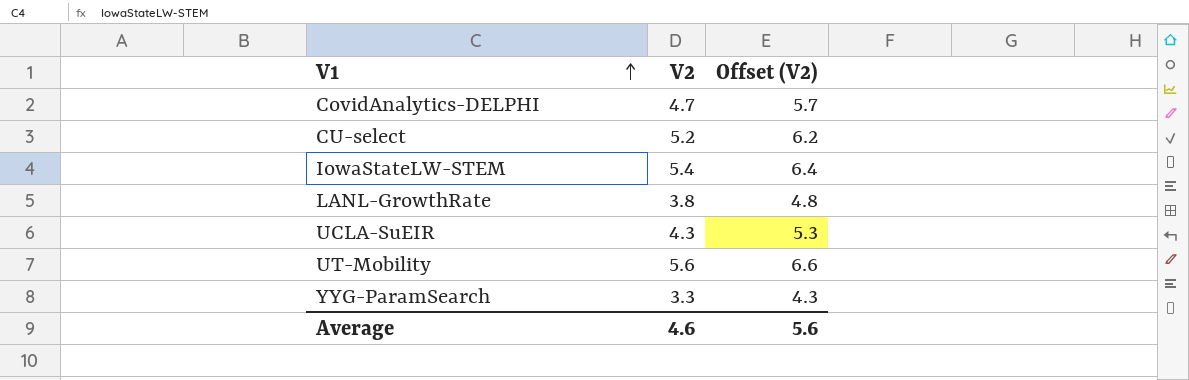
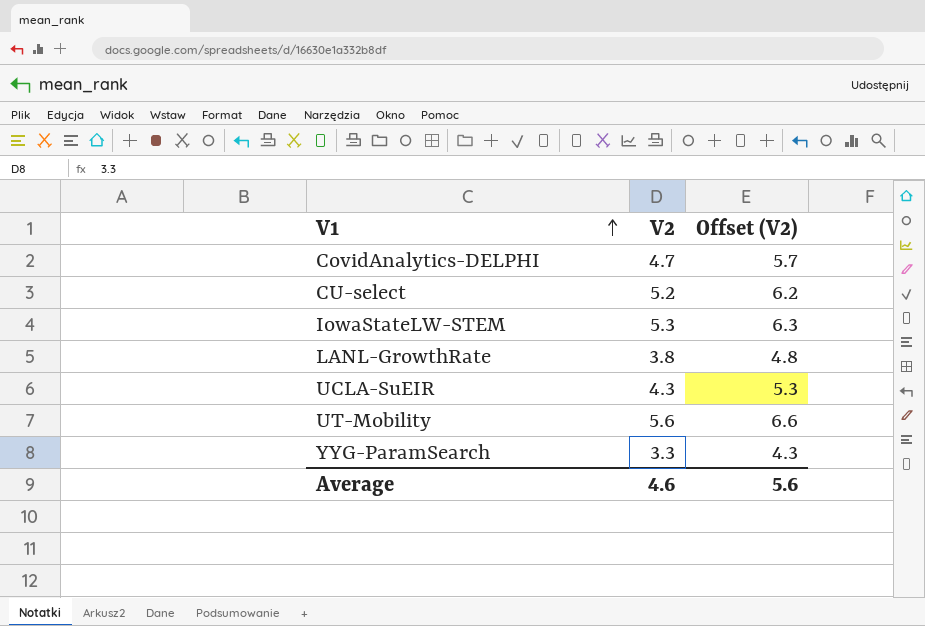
IowaStateLW-STEM | V2: 5.4 -> 5.3
IowaStateLW-STEM | Offset (V2): 6.4 -> 6.3

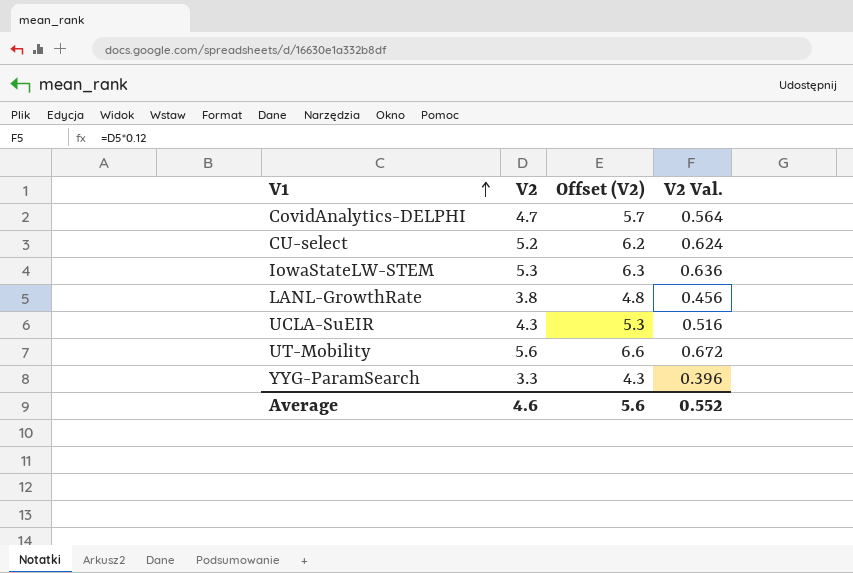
column V2 Val. | formula: none -> [V2] * 0.12

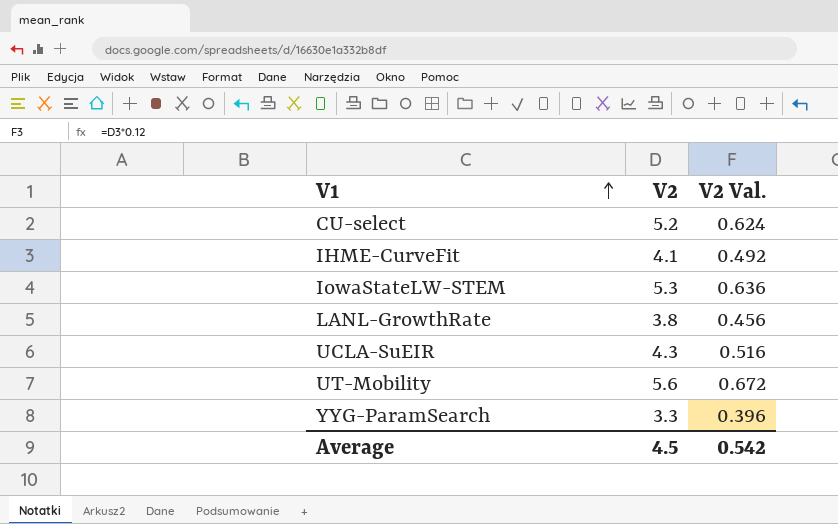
column Offset (V2) | formula: [V2] + 1 -> none
row CovidAnalytics-DELPHI: 4.7 | 5.7 | 0.564 -> none
row IHME-CurveFit: none -> 4.1 | 0.492
Average | V2: 4.6 -> 4.5
Average | V2 Val.: 0.552 -> 0.542

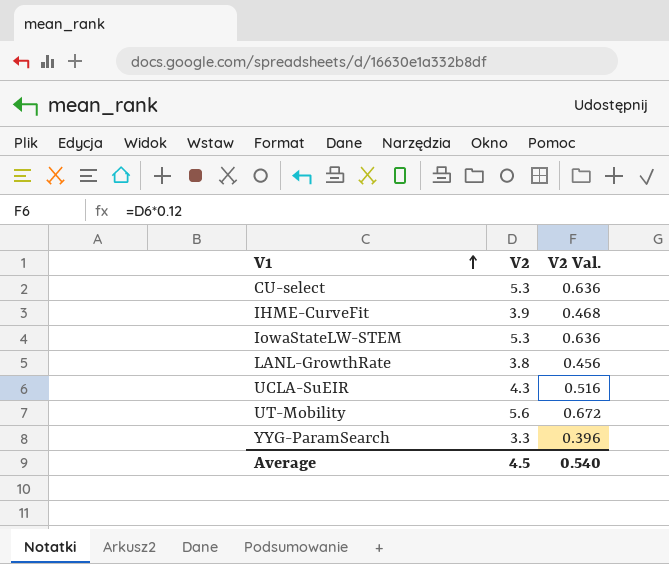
CU-select | V2: 5.2 -> 5.3
CU-select | V2 Val.: 0.624 -> 0.636
IHME-CurveFit | V2: 4.1 -> 3.9
IHME-CurveFit | V2 Val.: 0.492 -> 0.468
Average | V2 Val.: 0.542 -> 0.540

